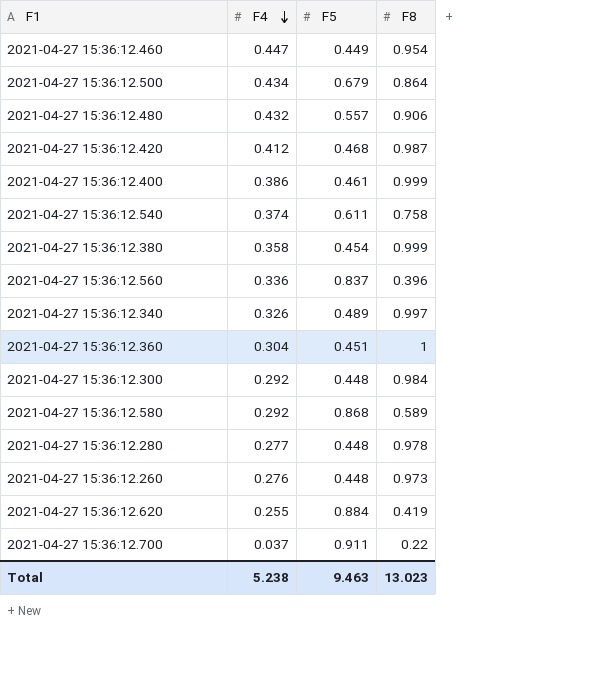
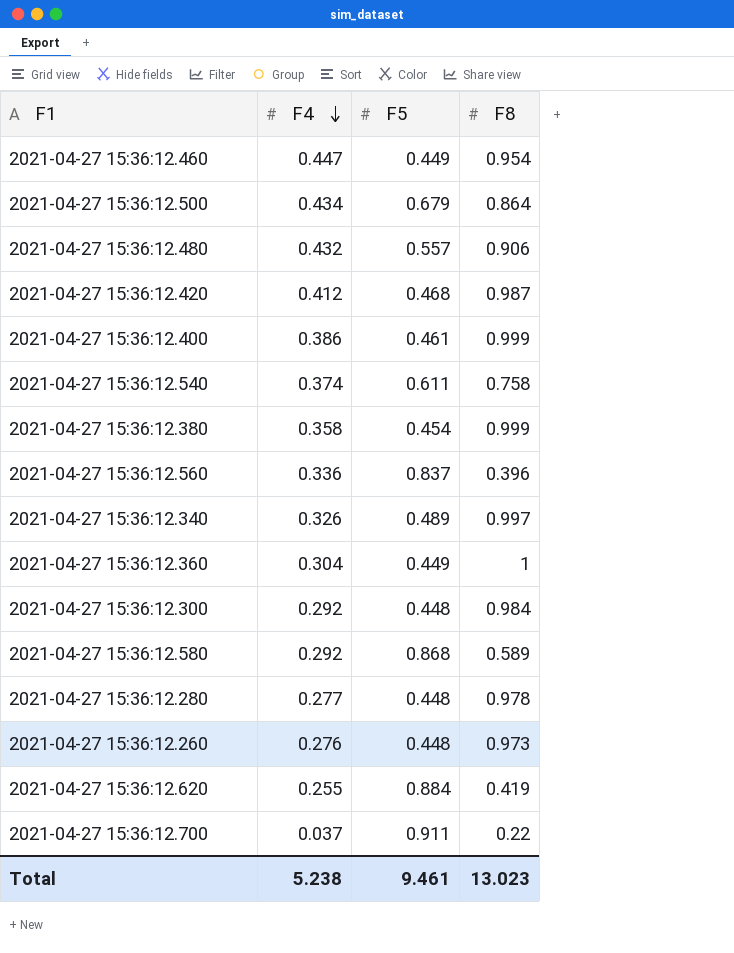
2021-04-27 15:36:12.360 | F5: 0.451 -> 0.449
Total | F5: 9.463 -> 9.461

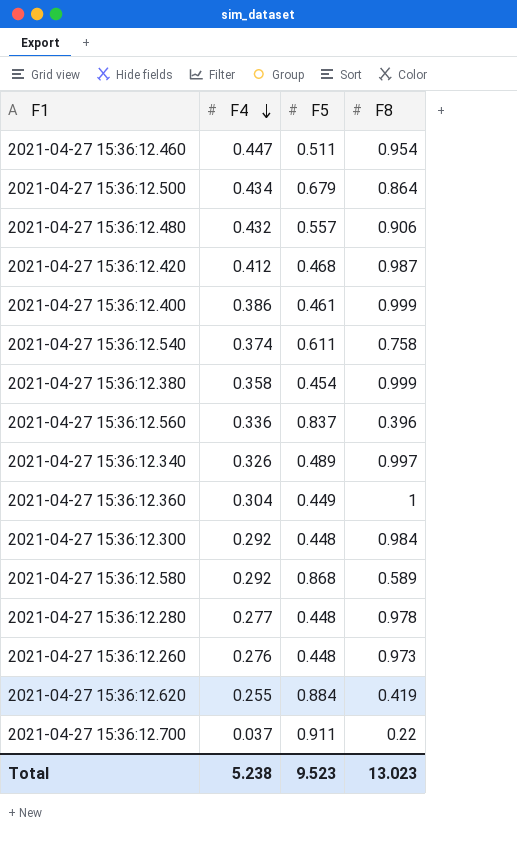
2021-04-27 15:36:12.460 | F5: 0.449 -> 0.511
Total | F5: 9.461 -> 9.523

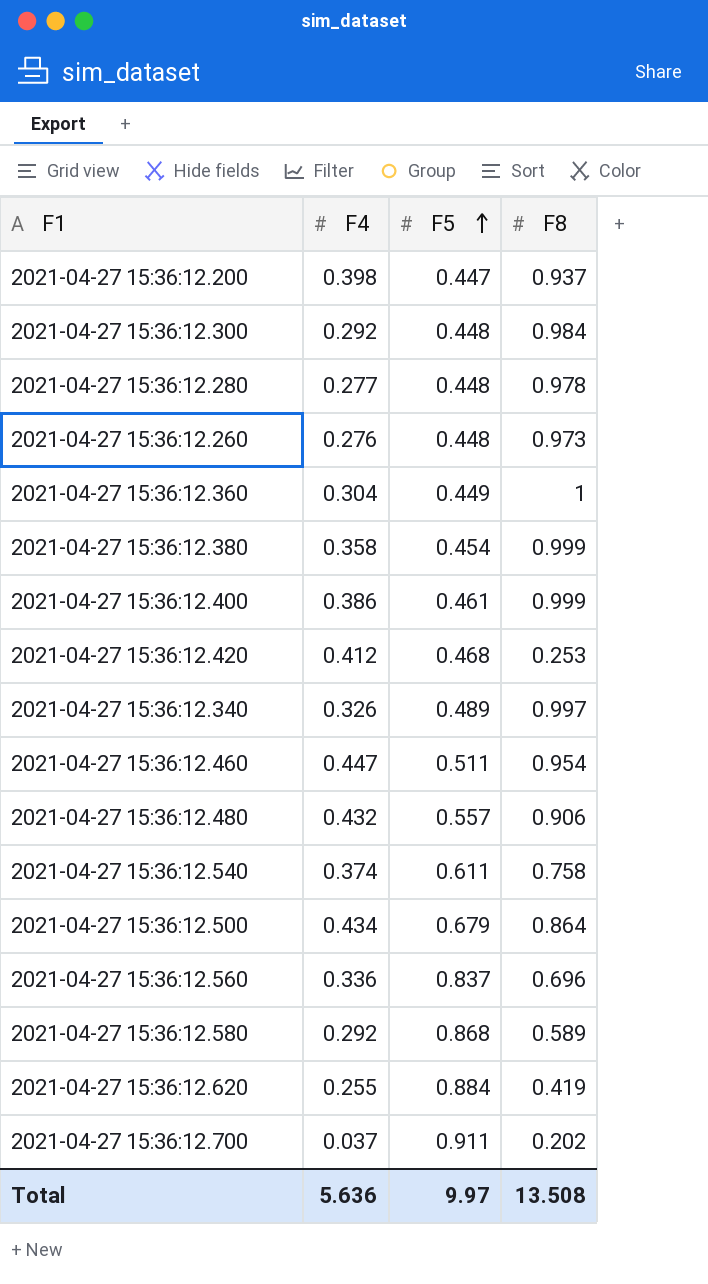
row order: F4 descending -> F5 ascending
row 2021-04-27 15:36:12.200: none -> 0.398 | 0.447 | 0.937
2021-04-27 15:36:12.420 | F8: 0.987 -> 0.253
2021-04-27 15:36:12.560 | F8: 0.396 -> 0.696
2021-04-27 15:36:12.700 | F8: 0.22 -> 0.202
Total | F4: 5.238 -> 5.636
Total | F5: 9.523 -> 9.97
Total | F8: 13.023 -> 13.508

